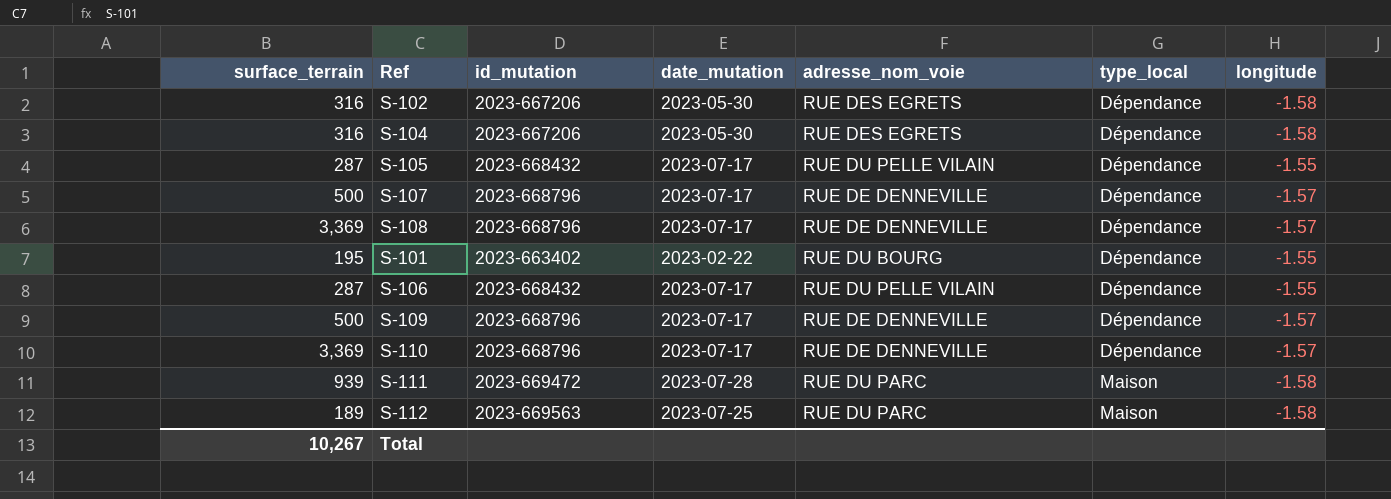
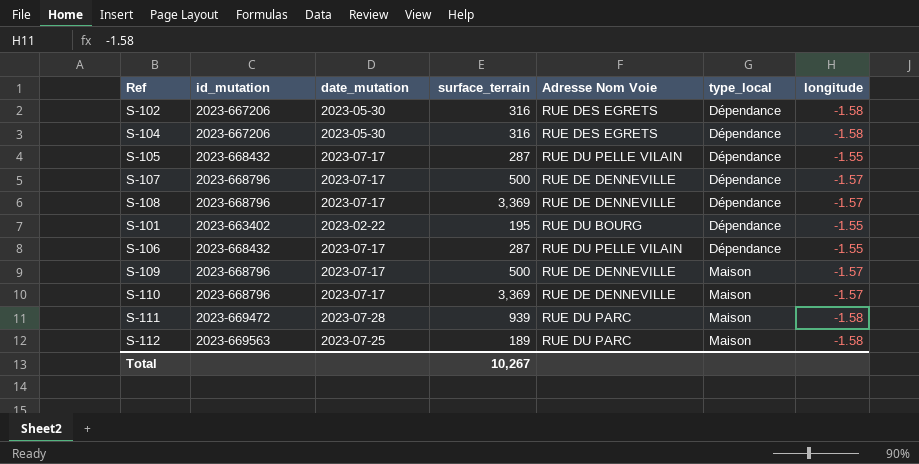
column surface_terrain | position: 1 -> 4
column name: adresse_nom_voie -> Adresse Nom Voie
S-109 | type_local: Dépendance -> Maison
S-110 | type_local: Dépendance -> Maison

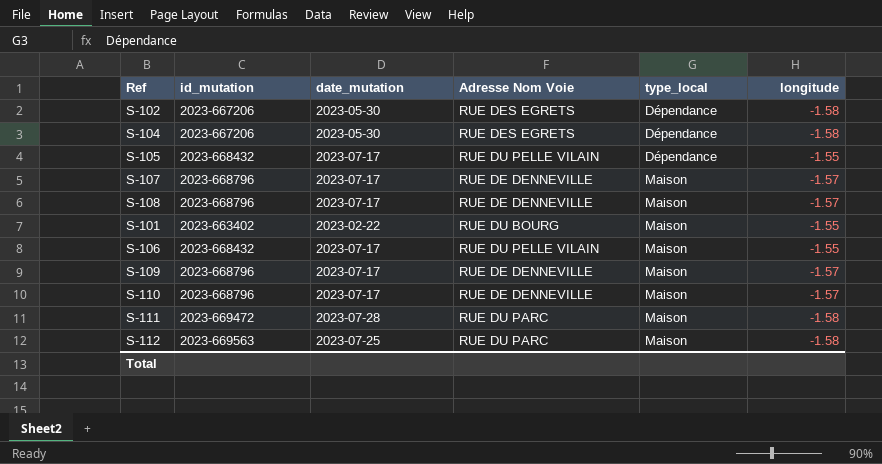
column surface_terrain | position: 4 -> none
S-107 | type_local: Dépendance -> Maison
S-108 | type_local: Dépendance -> Maison
S-101 | type_local: Dépendance -> Maison
S-106 | type_local: Dépendance -> Maison

